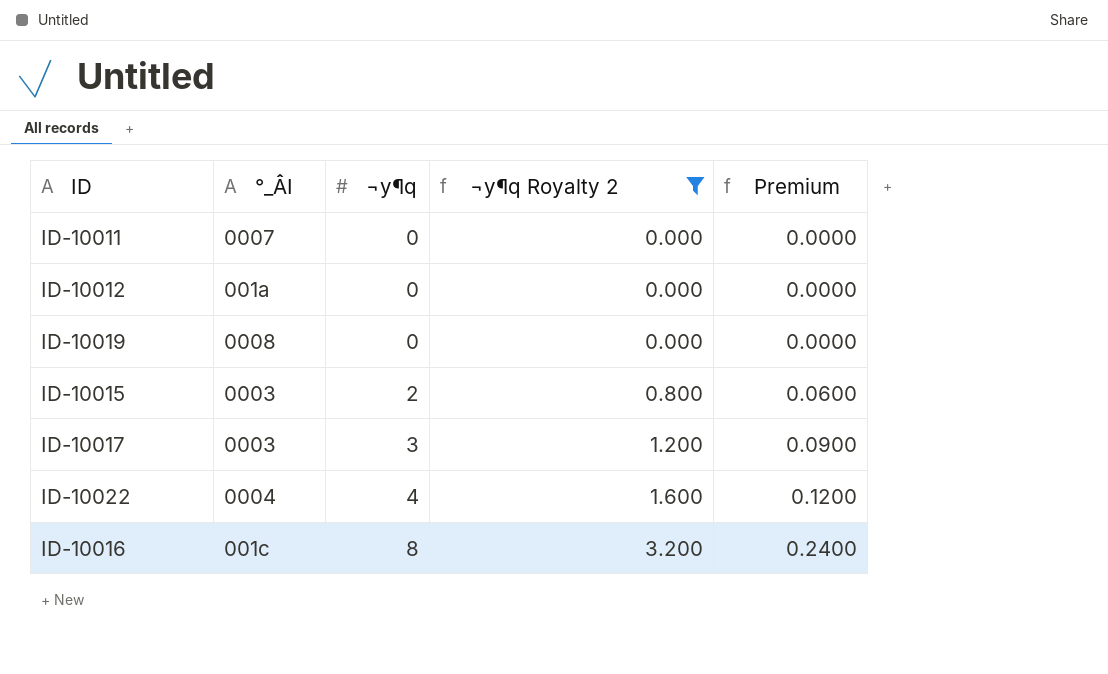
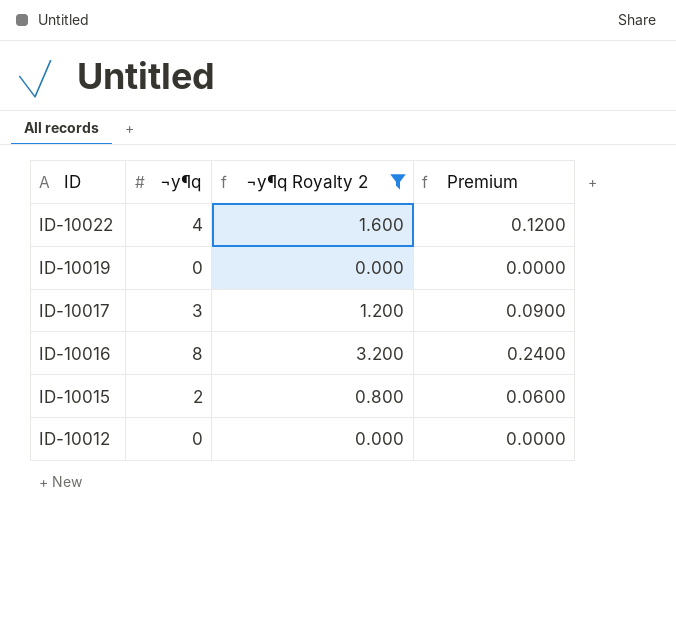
row order: ¬y¶q ascending -> ID descending
column °_ÂI | position: 2 -> none
row ID-10011: 0007 | 0 | 0.000 | 0.0000 -> none

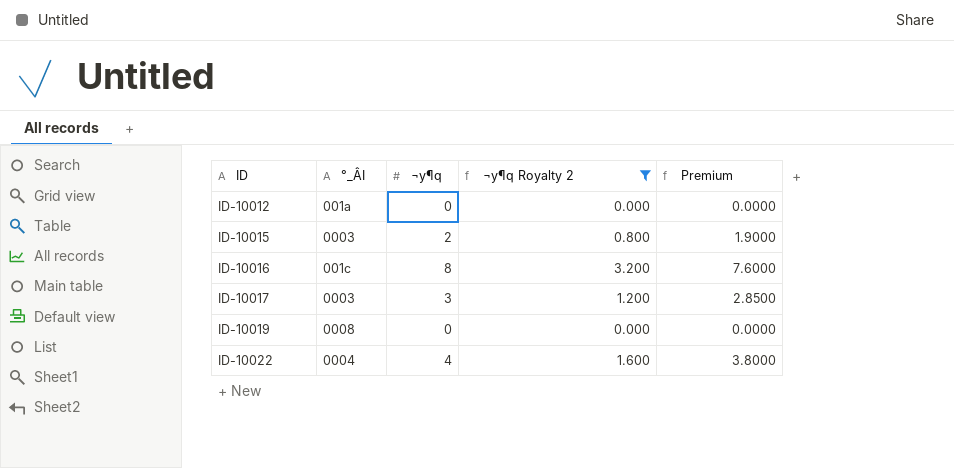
row order: ID descending -> ID ascending
column °_ÂI | position: none -> 2
column Premium | formula: [¬y¶q] * 0.03 -> [¬y¶q] * 0.95

